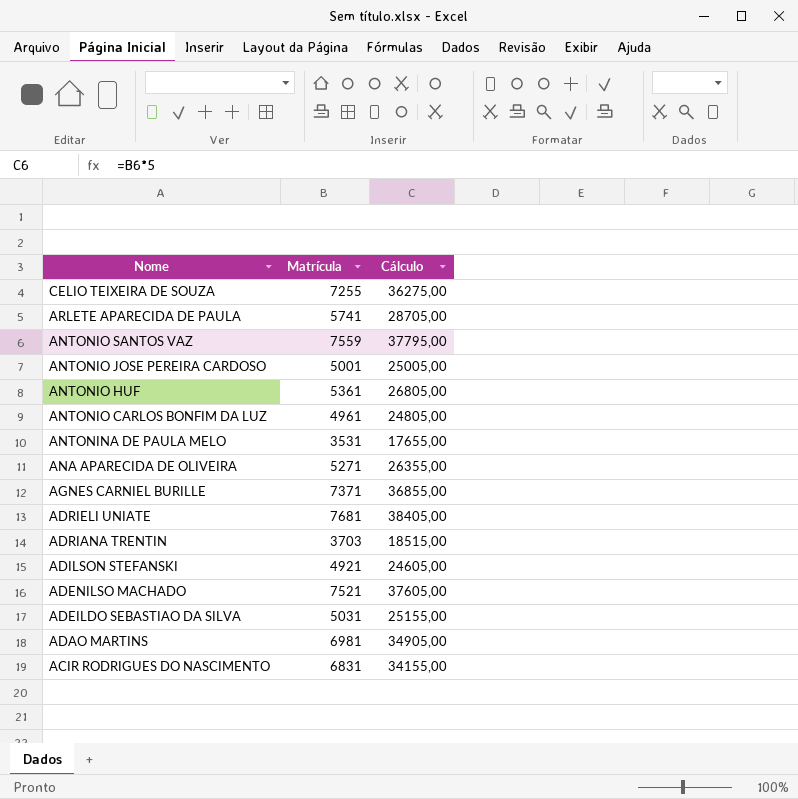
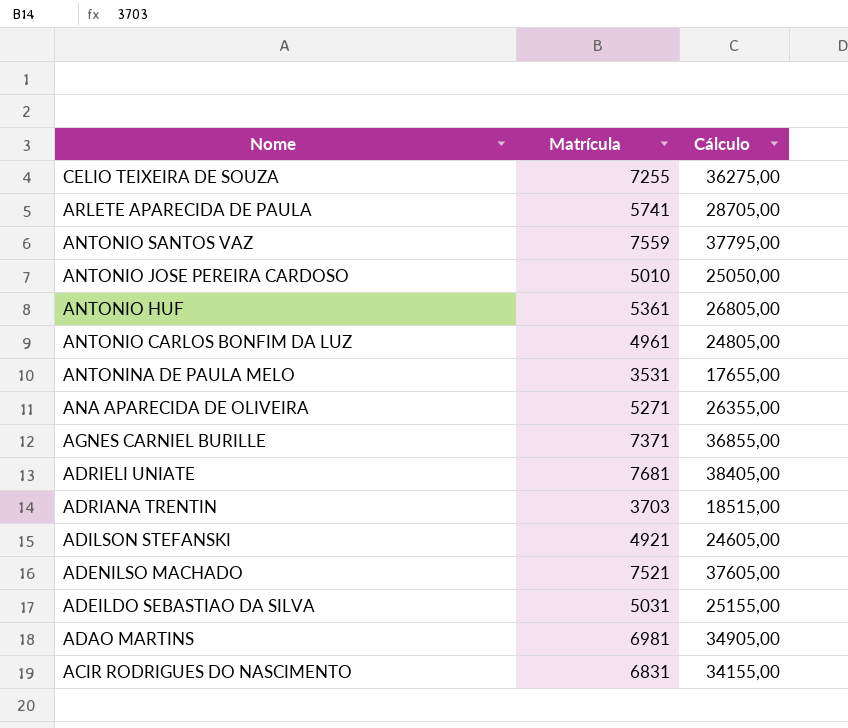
ANTONIO JOSE PEREIRA CARDOSO | Matrícula: 5001 -> 5010
ANTONIO JOSE PEREIRA CARDOSO | Cálculo: 25005,00 -> 25050,00

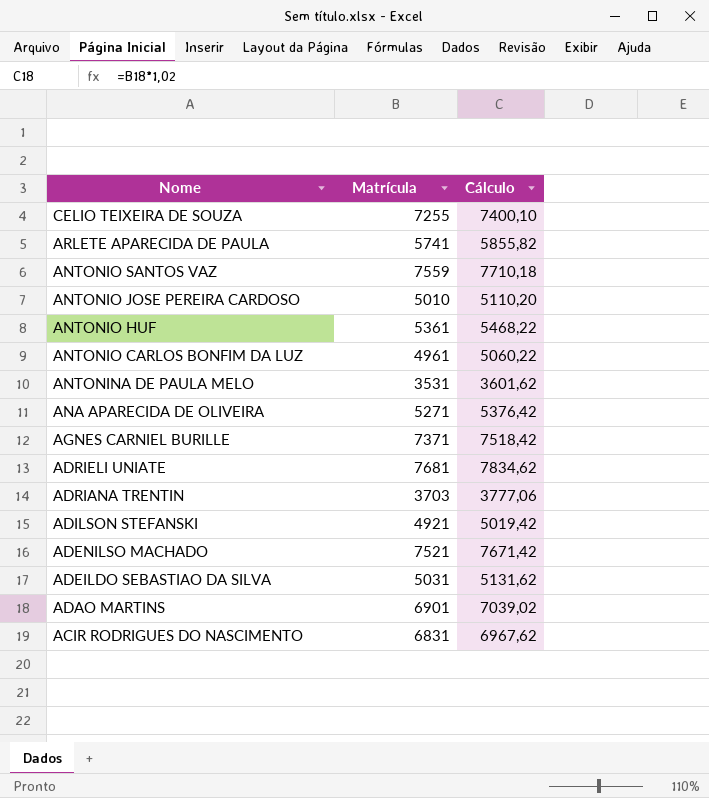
column Cálculo | formula: [Matrícula] * 5 -> [Matrícula] * 1,02
ADAO MARTINS | Matrícula: 6981 -> 6901

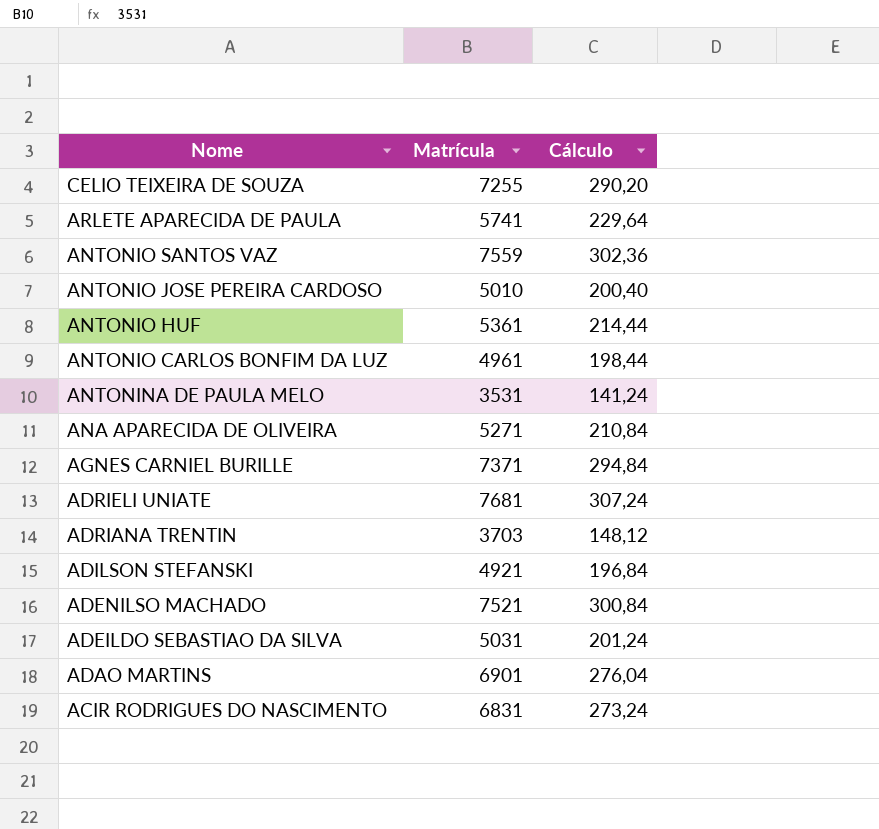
column Cálculo | formula: [Matrícula] * 1,02 -> [Matrícula] * 0,04

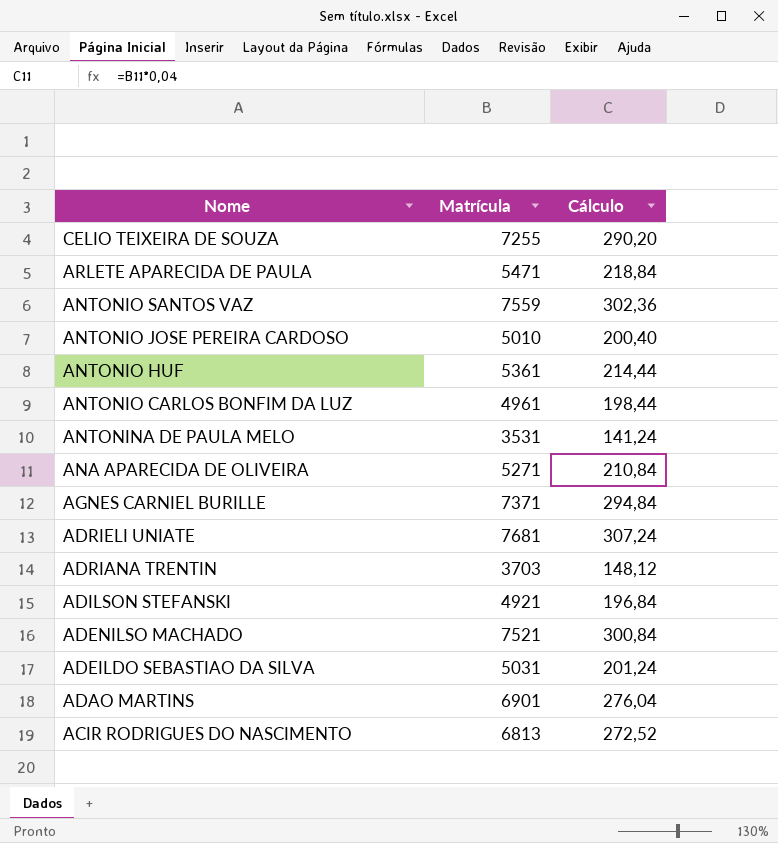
ARLETE APARECIDA DE PAULA | Matrícula: 5741 -> 5471
ARLETE APARECIDA DE PAULA | Cálculo: 229,64 -> 218,84
ACIR RODRIGUES DO NASCIMENTO | Matrícula: 6831 -> 6813
ACIR RODRIGUES DO NASCIMENTO | Cálculo: 273,24 -> 272,52

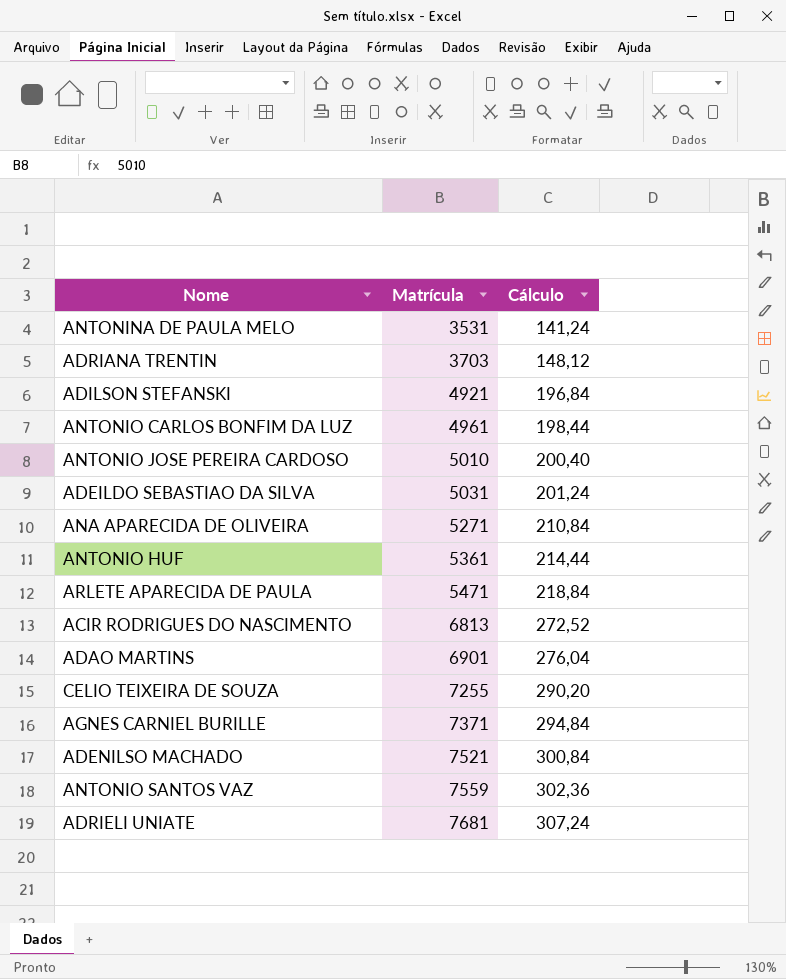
row order: Nome descending -> Matrícula ascending

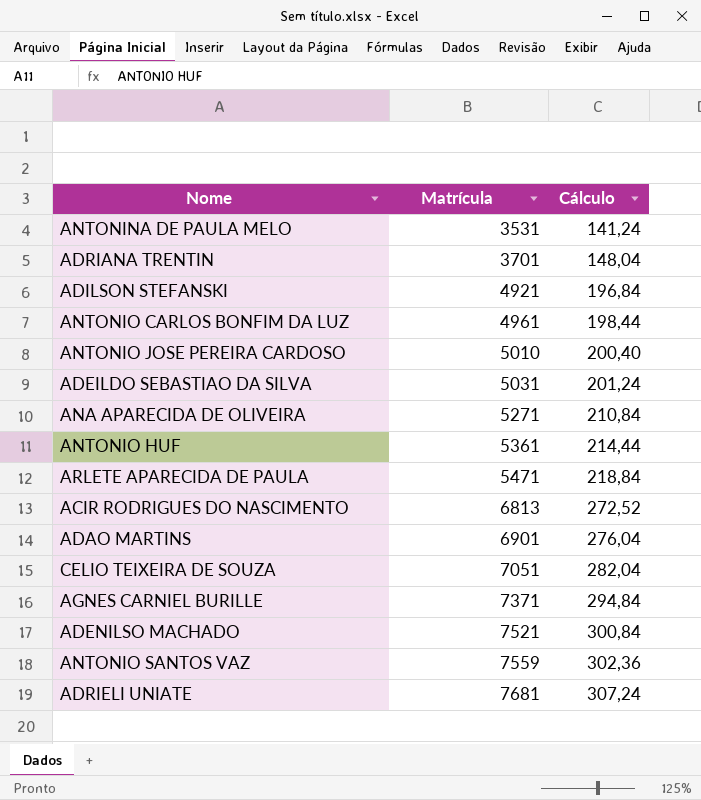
ADRIANA TRENTIN | Matrícula: 3703 -> 3701
ADRIANA TRENTIN | Cálculo: 148,12 -> 148,04
CELIO TEIXEIRA DE SOUZA | Matrícula: 7255 -> 7051
CELIO TEIXEIRA DE SOUZA | Cálculo: 290,20 -> 282,04

